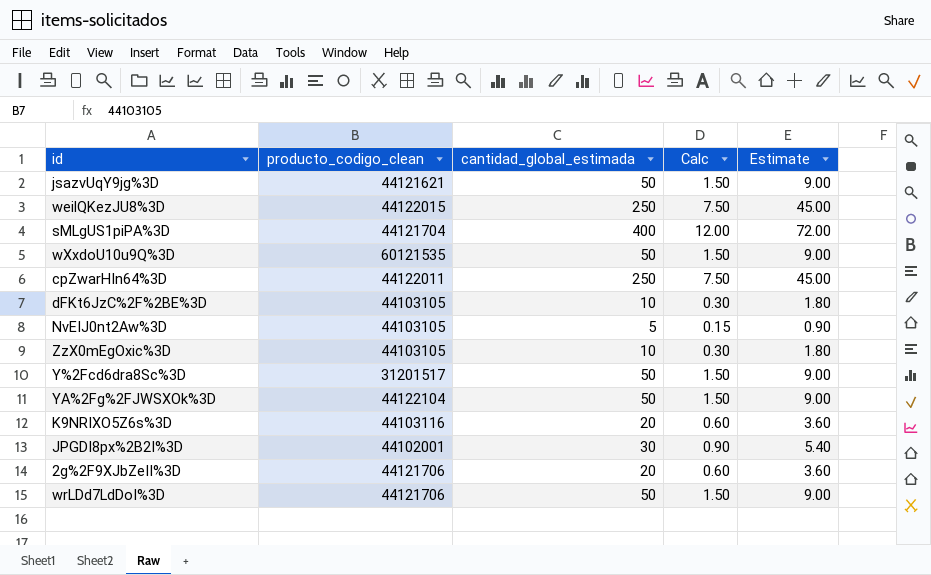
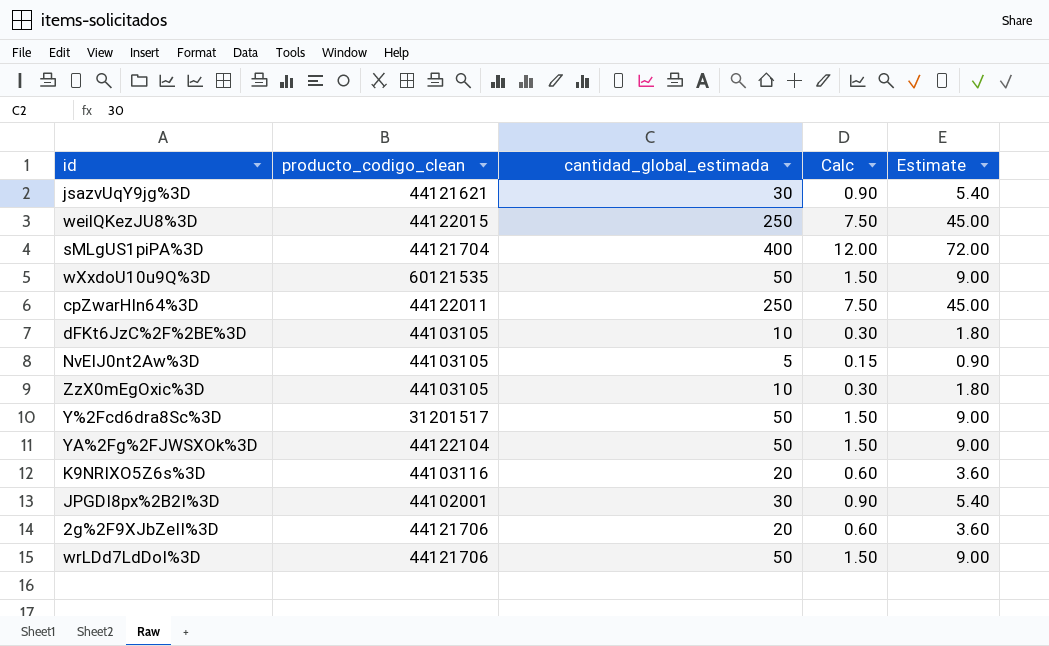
jsazvUqY9jg%3D | cantidad_global_estimada: 50 -> 30
jsazvUqY9jg%3D | Calc: 1.50 -> 0.90
jsazvUqY9jg%3D | Estimate: 9.00 -> 5.40

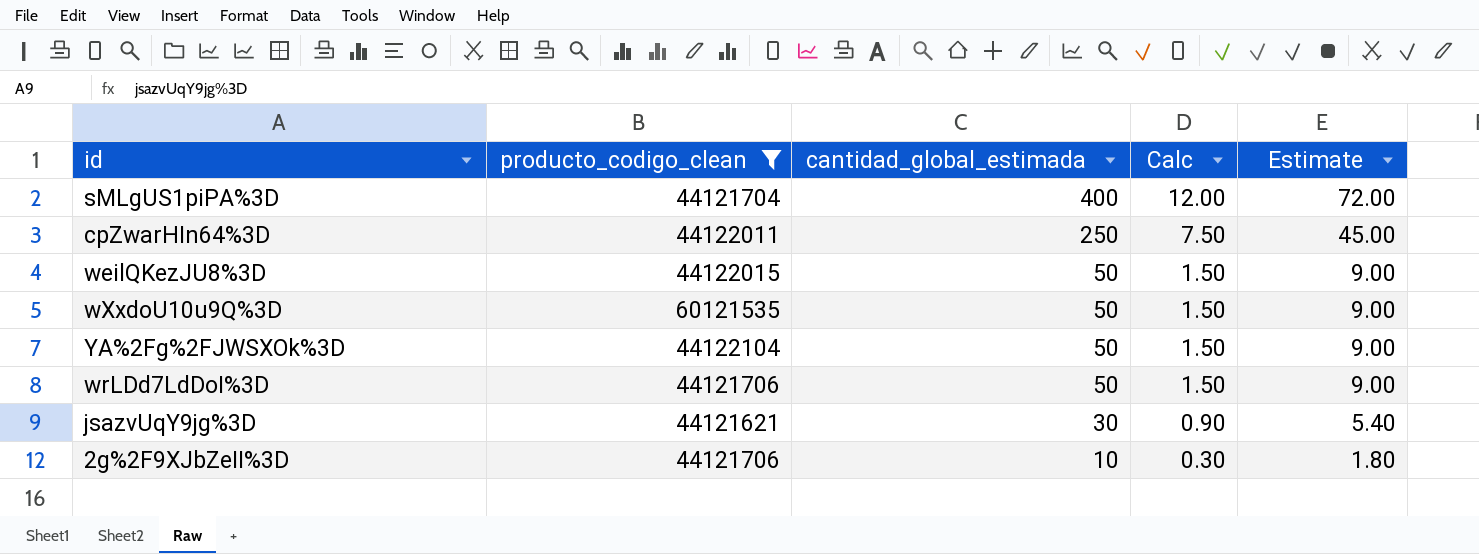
filter: none -> producto_codigo_clean >= 44121621
row order: none -> cantidad_global_estimada descending
weilQKezJU8%3D | cantidad_global_estimada: 250 -> 50
weilQKezJU8%3D | Calc: 7.50 -> 1.50
weilQKezJU8%3D | Estimate: 45.00 -> 9.00
2g%2F9XJbZeII%3D | cantidad_global_estimada: 20 -> 10
2g%2F9XJbZeII%3D | Calc: 0.60 -> 0.30
2g%2F9XJbZeII%3D | Estimate: 3.60 -> 1.80

